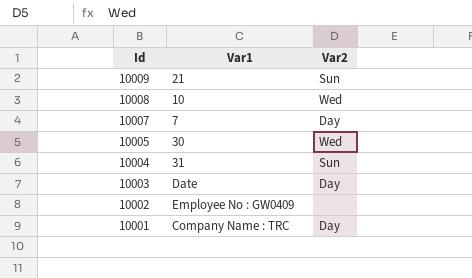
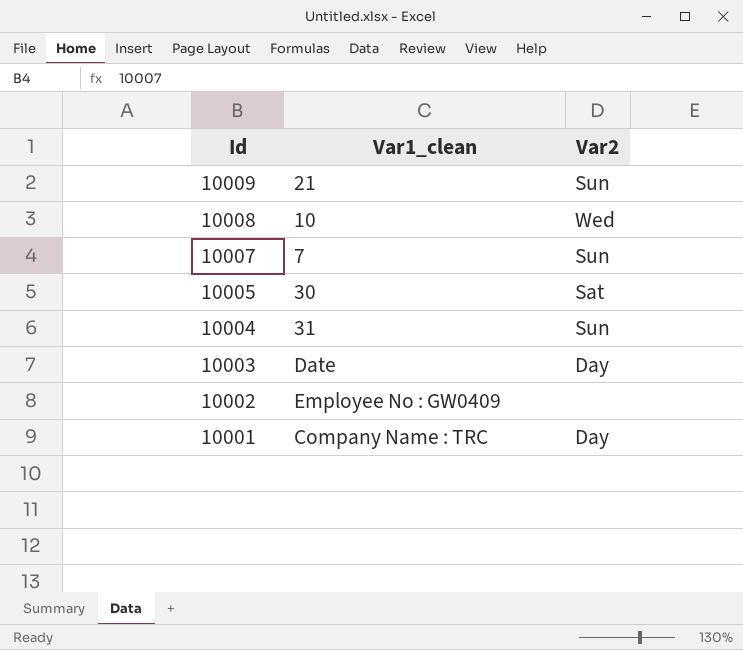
column name: Var1 -> Var1_clean
10007 | Var2: Day -> Sun
10005 | Var2: Wed -> Sat

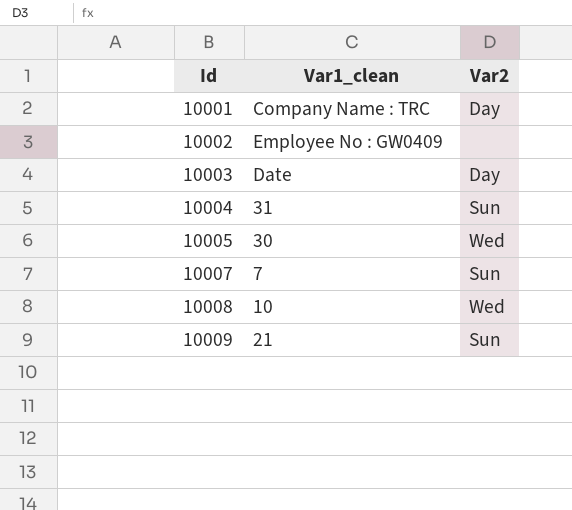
row order: Id descending -> Id ascending
10005 | Var2: Sat -> Wed

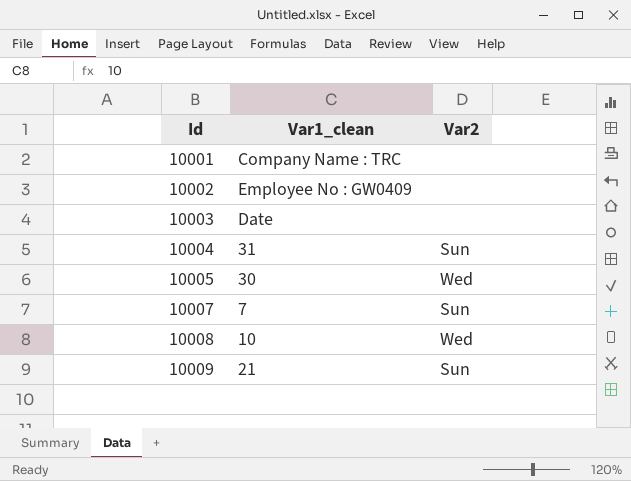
10001 | Var2: Day -> none
10003 | Var2: Day -> none

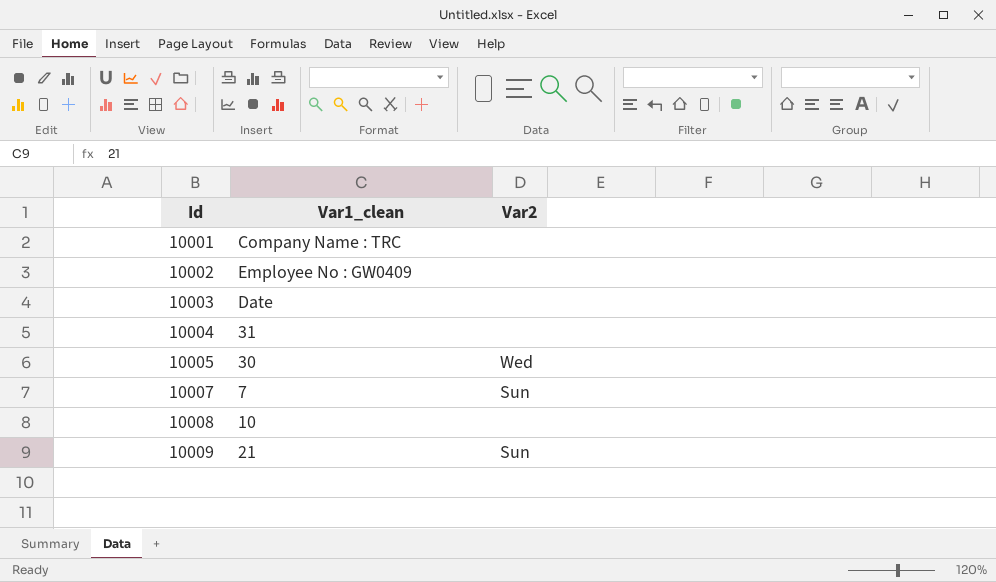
10004 | Var2: Sun -> none
10008 | Var2: Wed -> none

